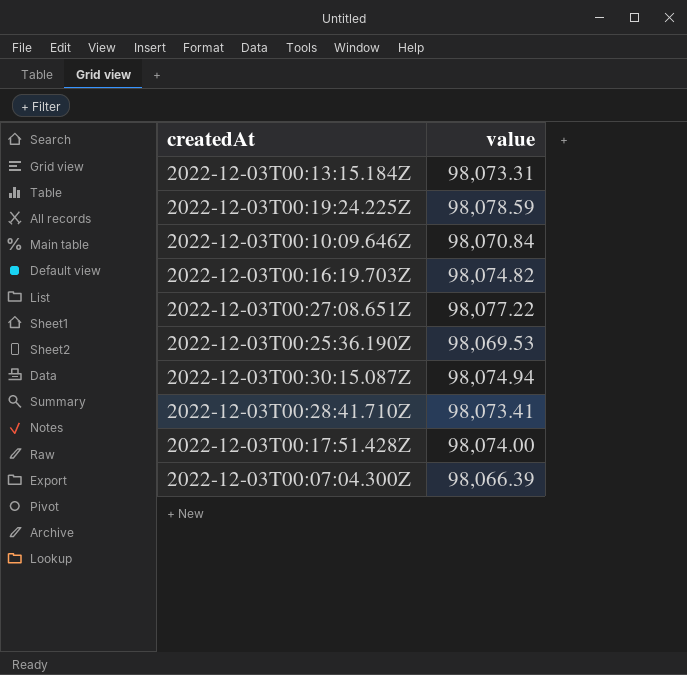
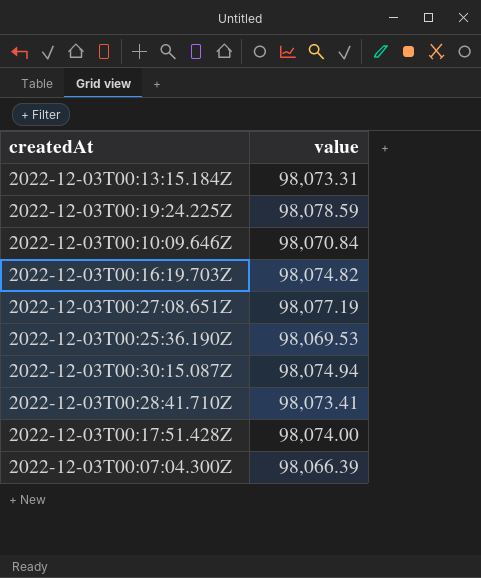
2022-12-03T00:27:08.651Z | value: 98,077.22 -> 98,077.19

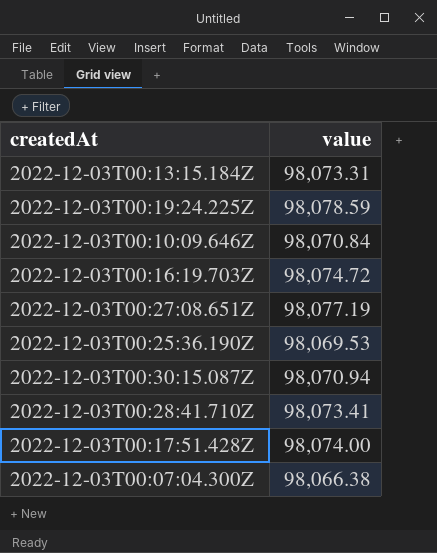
2022-12-03T00:16:19.703Z | value: 98,074.82 -> 98,074.72
2022-12-03T00:30:15.087Z | value: 98,074.94 -> 98,070.94
2022-12-03T00:07:04.300Z | value: 98,066.39 -> 98,066.38

